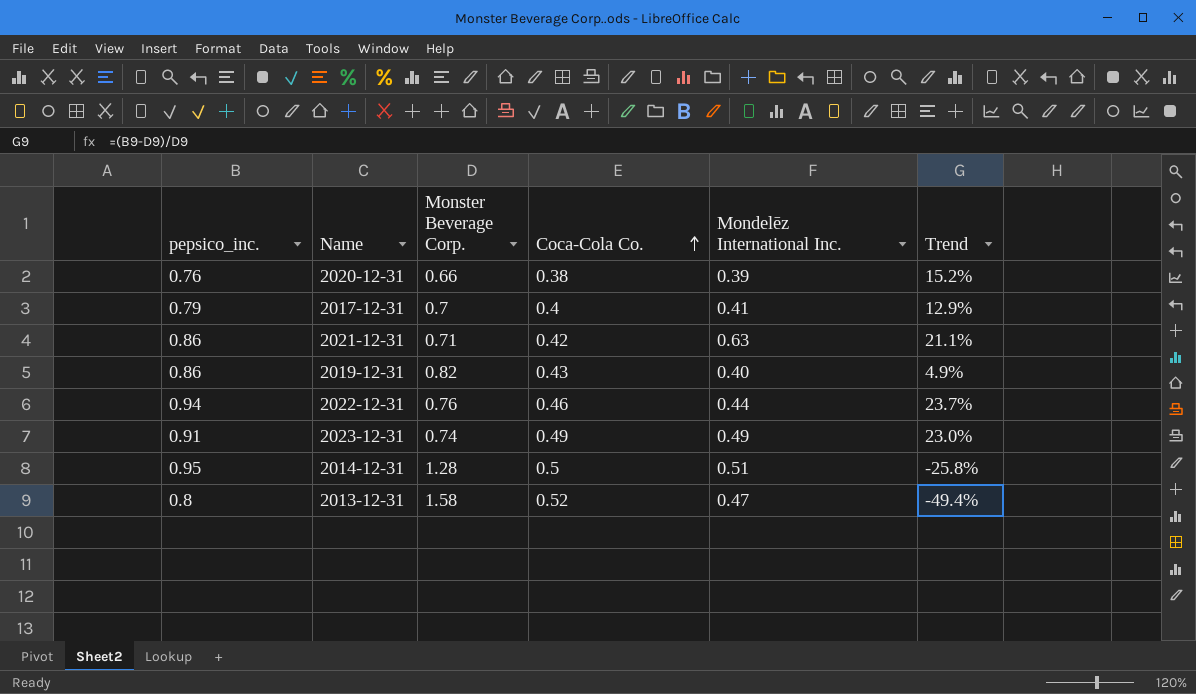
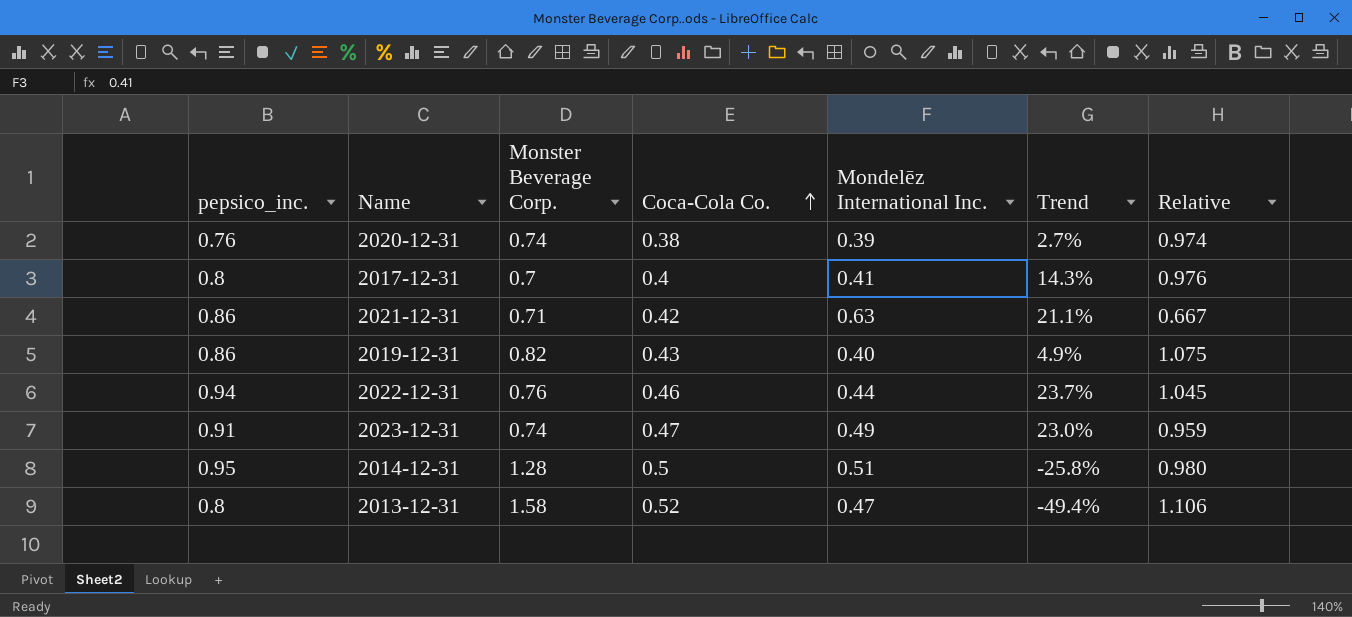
column Relative | formula: none -> [Coca-Cola Co.] / [Mondelēz International Inc.]
2020-12-31 | Monster Beverage Corp.: 0.66 -> 0.74
2020-12-31 | Trend: 15.2% -> 2.7%
2017-12-31 | pepsico_inc.: 0.79 -> 0.8
2017-12-31 | Trend: 12.9% -> 14.3%
2023-12-31 | Coca-Cola Co.: 0.49 -> 0.47

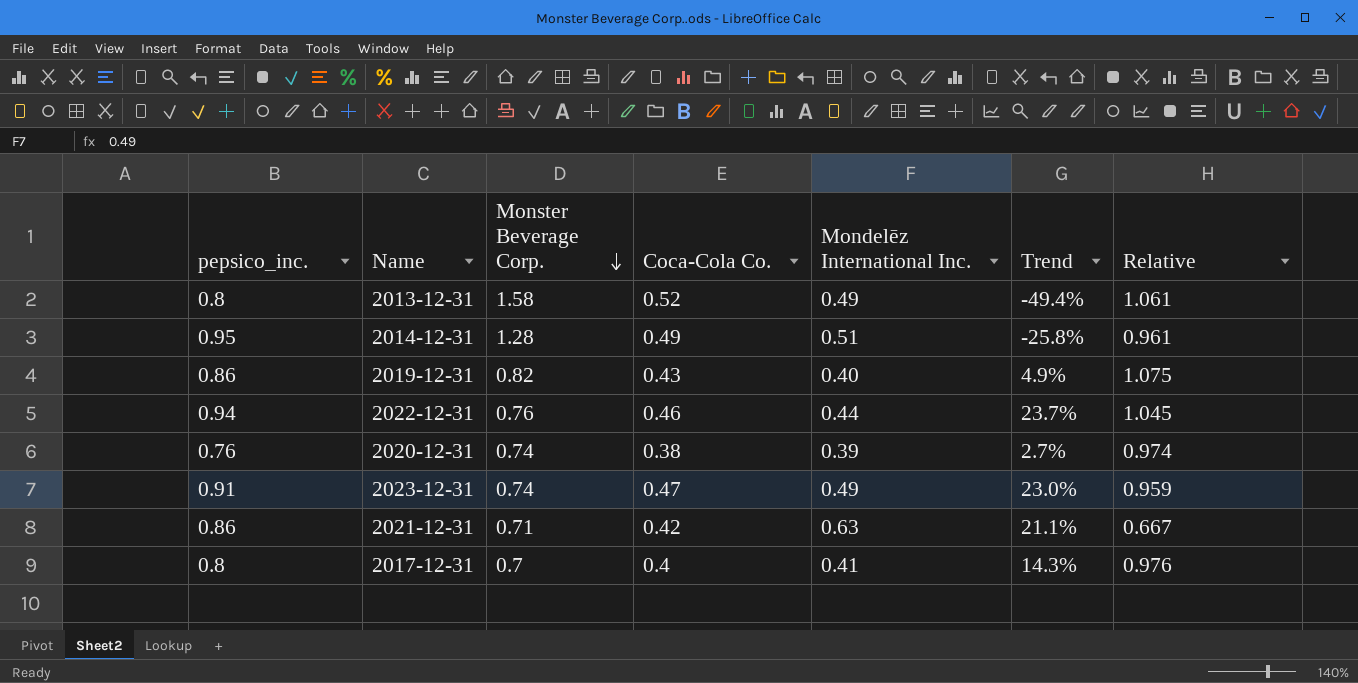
row order: Coca-Cola Co. ascending -> Monster Beverage Corp. descending
2013-12-31 | Mondelēz International Inc.: 0.47 -> 0.49
2013-12-31 | Relative: 1.106 -> 1.061
2014-12-31 | Coca-Cola Co.: 0.5 -> 0.49
2014-12-31 | Relative: 0.980 -> 0.961

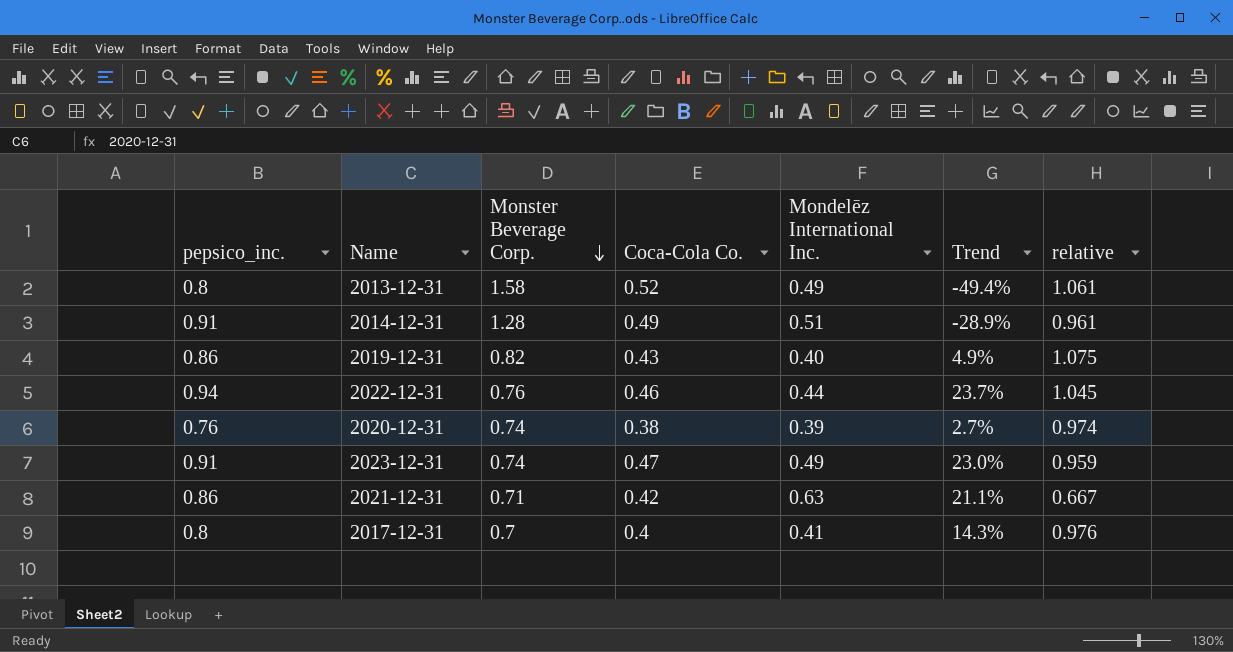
column name: Relative -> relative
2014-12-31 | pepsico_inc.: 0.95 -> 0.91
2014-12-31 | Trend: -25.8% -> -28.9%

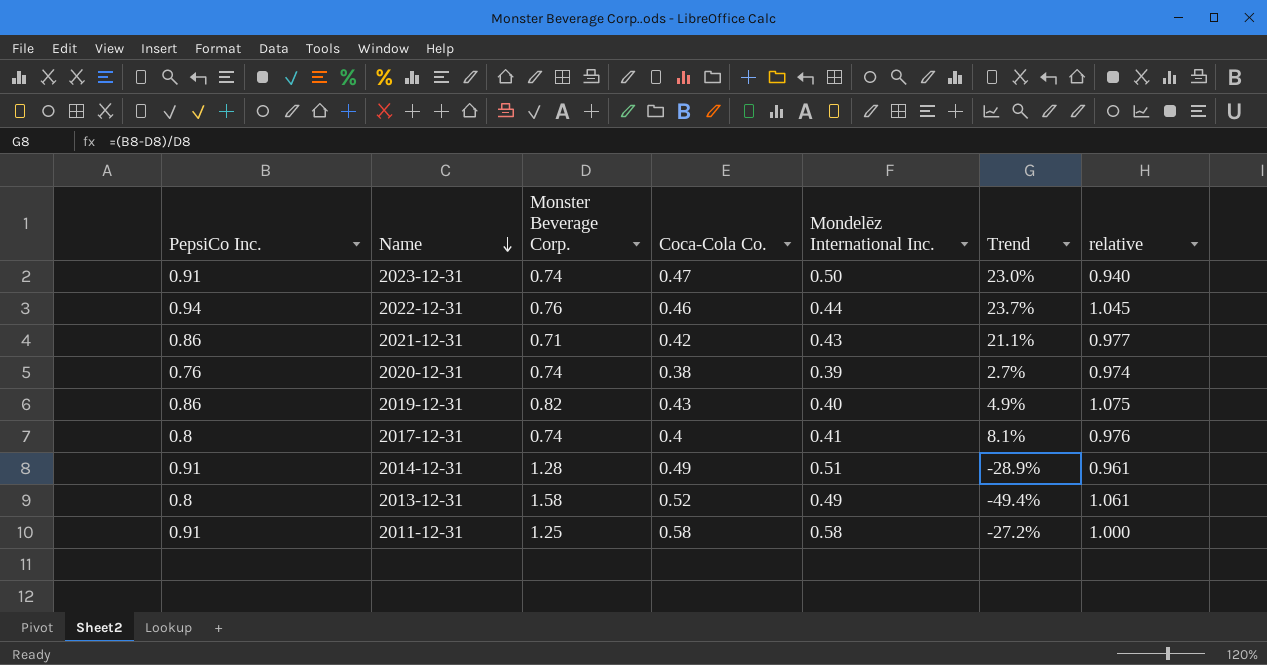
row order: Monster Beverage Corp. descending -> Name descending
column name: pepsico_inc. -> PepsiCo Inc.
2023-12-31 | Mondelēz International Inc.: 0.49 -> 0.50
2023-12-31 | relative: 0.959 -> 0.940
2021-12-31 | Mondelēz International Inc.: 0.63 -> 0.43
2021-12-31 | relative: 0.667 -> 0.977
2017-12-31 | Monster Beverage Corp.: 0.7 -> 0.74
2017-12-31 | Trend: 14.3% -> 8.1%
row 2011-12-31: none -> 0.91 | 1.25 | 0.58 | 0.58 | -27.2% | 1.000

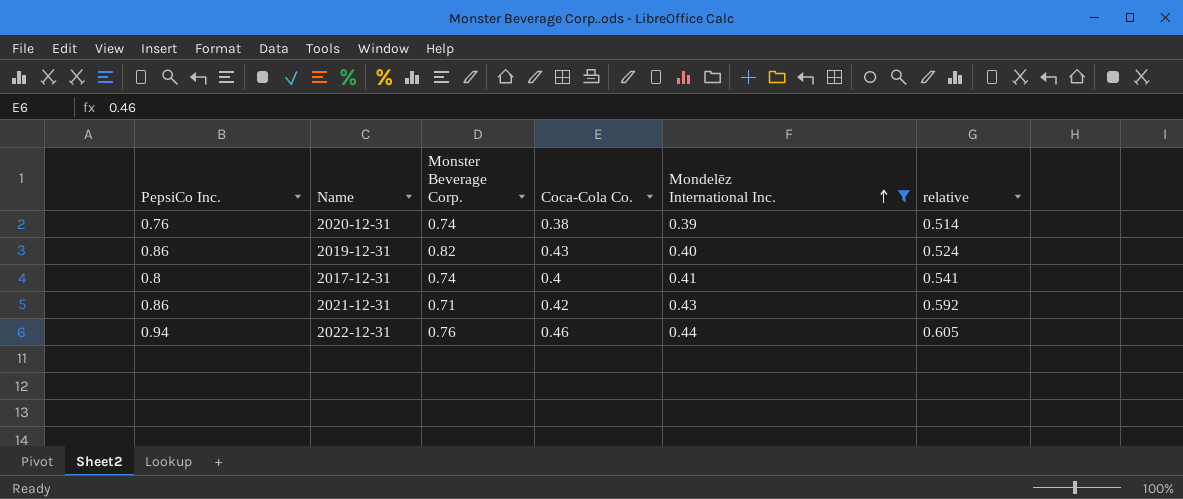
filter: none -> Mondelēz International Inc. <= 0.44
row order: Name descending -> Mondelēz International Inc. ascending
column Trend | formula: ([PepsiCo Inc.] - [Monster Beverage Corp.]) / [Monster Beverage Corp.] -> none
column relative | formula: [Coca-Cola Co.] / [Mondelēz International Inc.] -> [Coca-Cola Co.] / [Monster Beverage Corp.]

